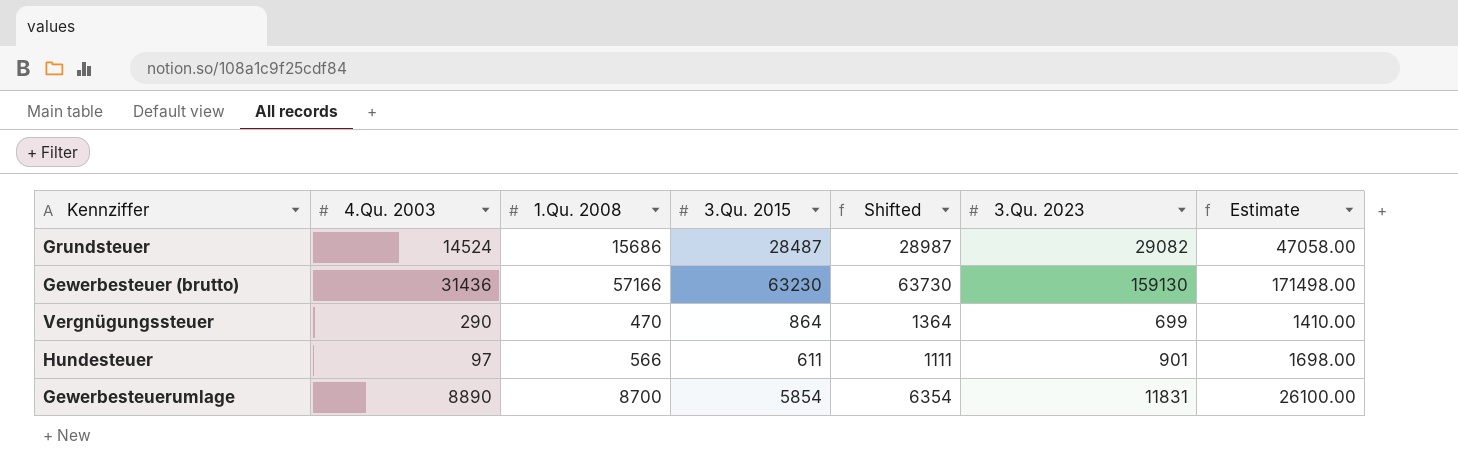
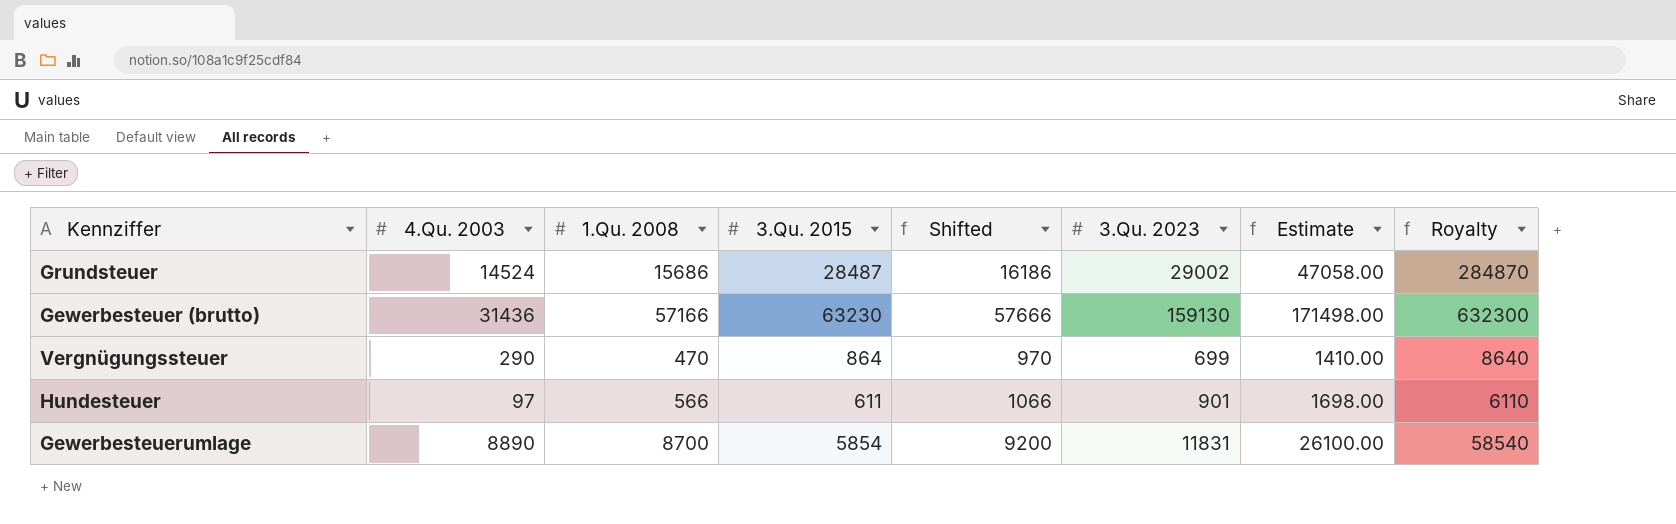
column Shifted | formula: [3.Qu. 2015] + 500 -> [1.Qu. 2008] + 500
column Royalty | formula: none -> [3.Qu. 2015] * 10
Grundsteuer | 3.Qu. 2023: 29082 -> 29002

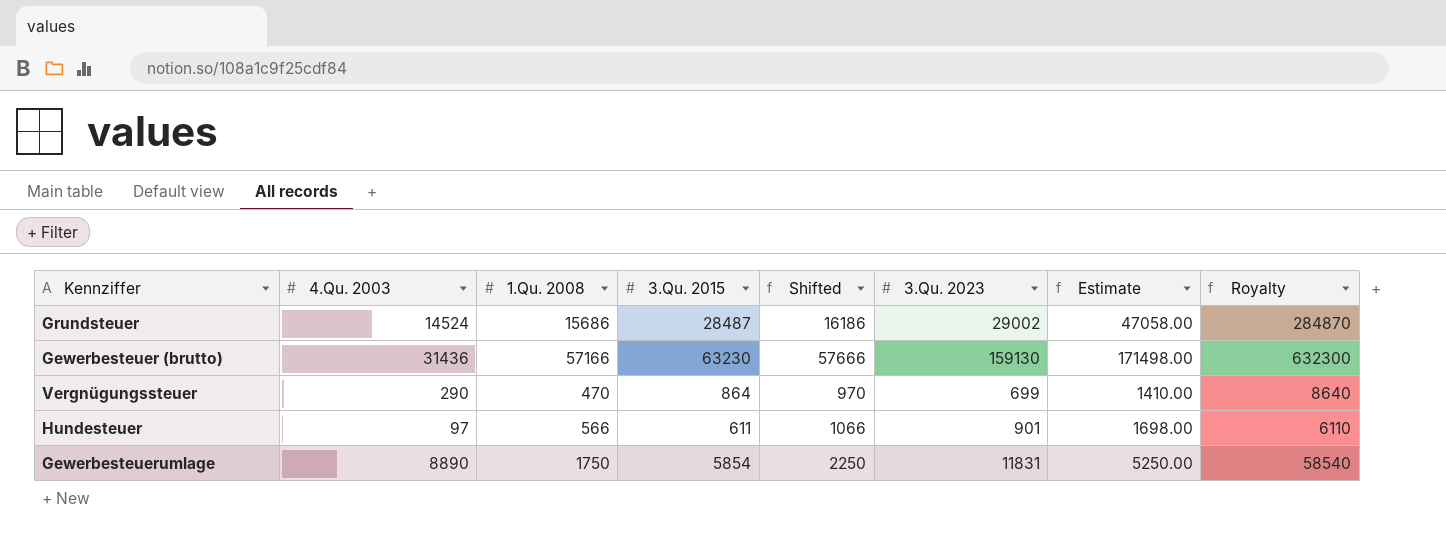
Gewerbesteuerumlage | 1.Qu. 2008: 8700 -> 1750
Gewerbesteuerumlage | Shifted: 9200 -> 2250
Gewerbesteuerumlage | Estimate: 26100.00 -> 5250.00

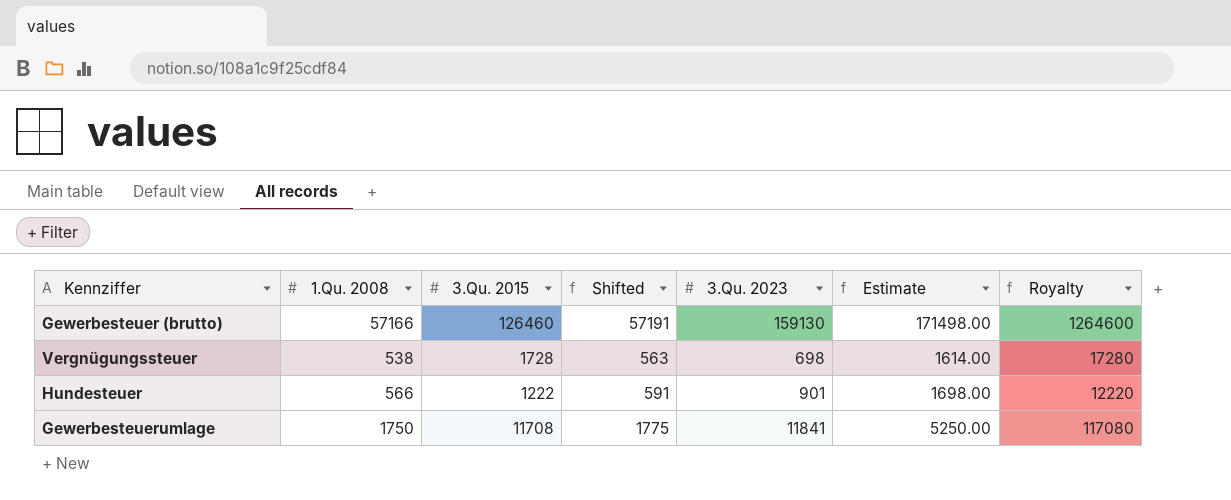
column 4.Qu. 2003 | position: 2 -> none
column Shifted | formula: [1.Qu. 2008] + 500 -> [1.Qu. 2008] + 25
row Grundsteuer: 14524 | 15686 | 28487 | 16186 | 29002 | 47058.00 | 284870 -> none
Gewerbesteuer (brutto) | 3.Qu. 2015: 63230 -> 126460
Gewerbesteuer (brutto) | Royalty: 632300 -> 1264600
Vergnügungssteuer | 1.Qu. 2008: 470 -> 538
Vergnügungssteuer | 3.Qu. 2015: 864 -> 1728
Vergnügungssteuer | 3.Qu. 2023: 699 -> 698
Vergnügungssteuer | Estimate: 1410.00 -> 1614.00
Vergnügungssteuer | Royalty: 8640 -> 17280
Hundesteuer | 3.Qu. 2015: 611 -> 1222
Hundesteuer | Royalty: 6110 -> 12220
Gewerbesteuerumlage | 3.Qu. 2015: 5854 -> 11708
Gewerbesteuerumlage | 3.Qu. 2023: 11831 -> 11841
Gewerbesteuerumlage | Royalty: 58540 -> 117080

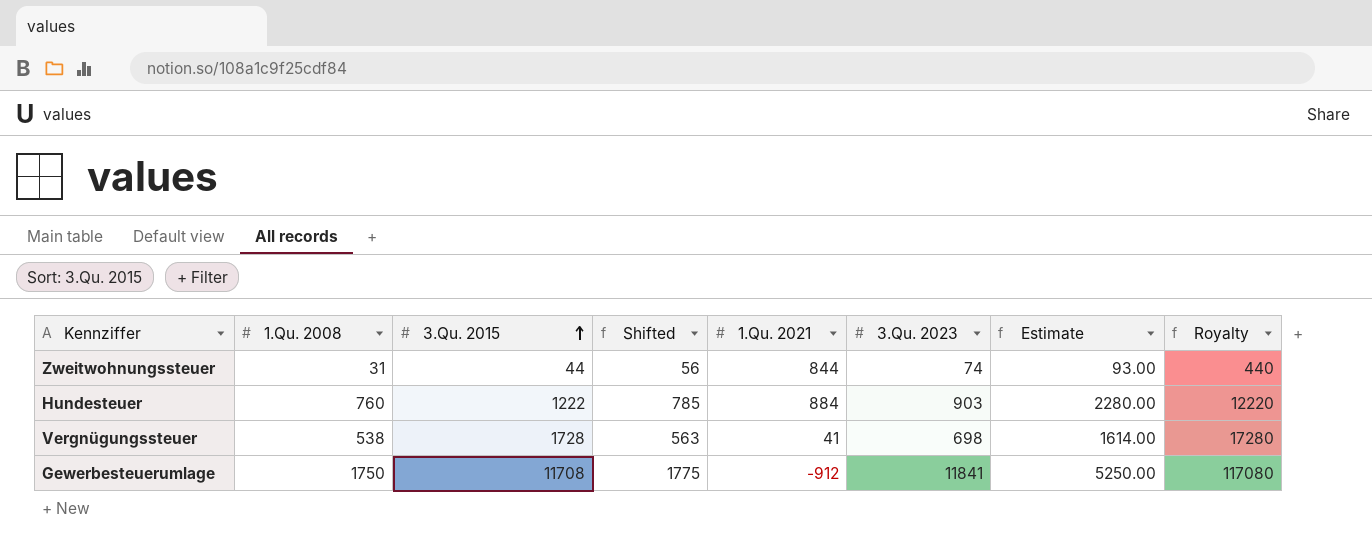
row order: none -> 3.Qu. 2015 ascending
column 1.Qu. 2021 | position: none -> 5
row Gewerbesteuer (brutto): 57166 | 126460 | 57191 | 159130 | 171498.00 | 1264600 -> none
row Zweitwohnungssteuer: none -> 31 | 44 | 56 | 844 | 74 | 93.00 | 440
Hundesteuer | 1.Qu. 2008: 566 -> 760
Hundesteuer | Shifted: 591 -> 785
Hundesteuer | 3.Qu. 2023: 901 -> 903
Hundesteuer | Estimate: 1698.00 -> 2280.00

